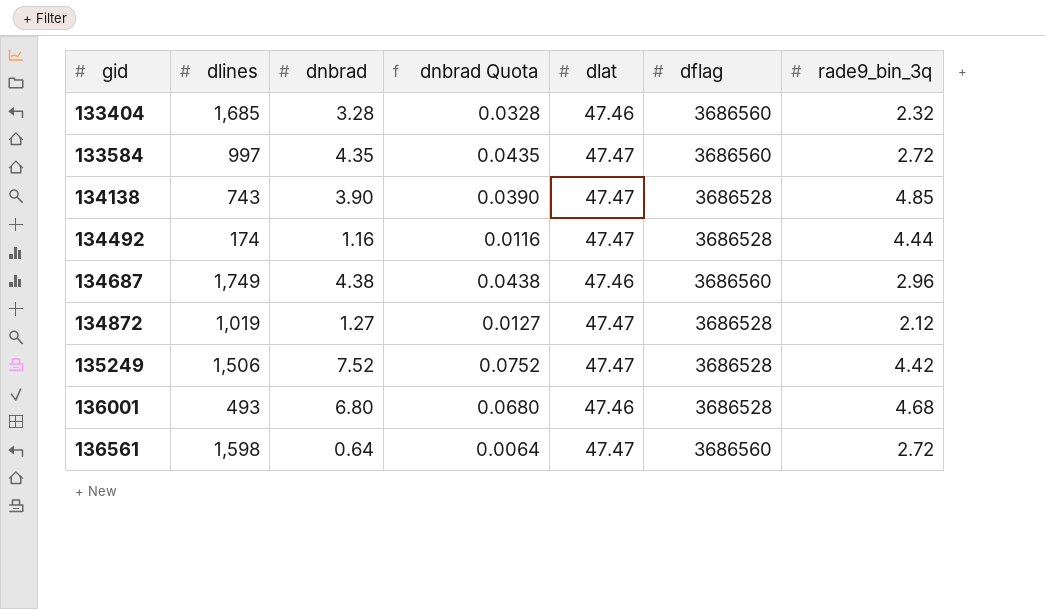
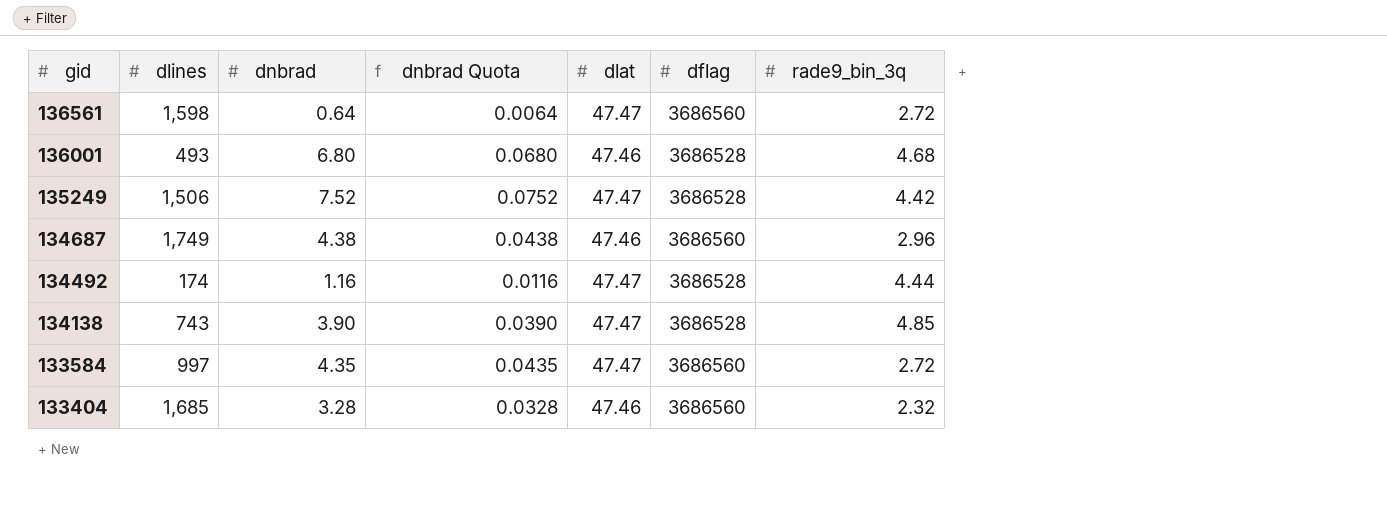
row order: gid ascending -> gid descending
row 134872: 1,019 | 1.27 | 0.0127 | 47.47 | 3686528 | 2.12 -> none

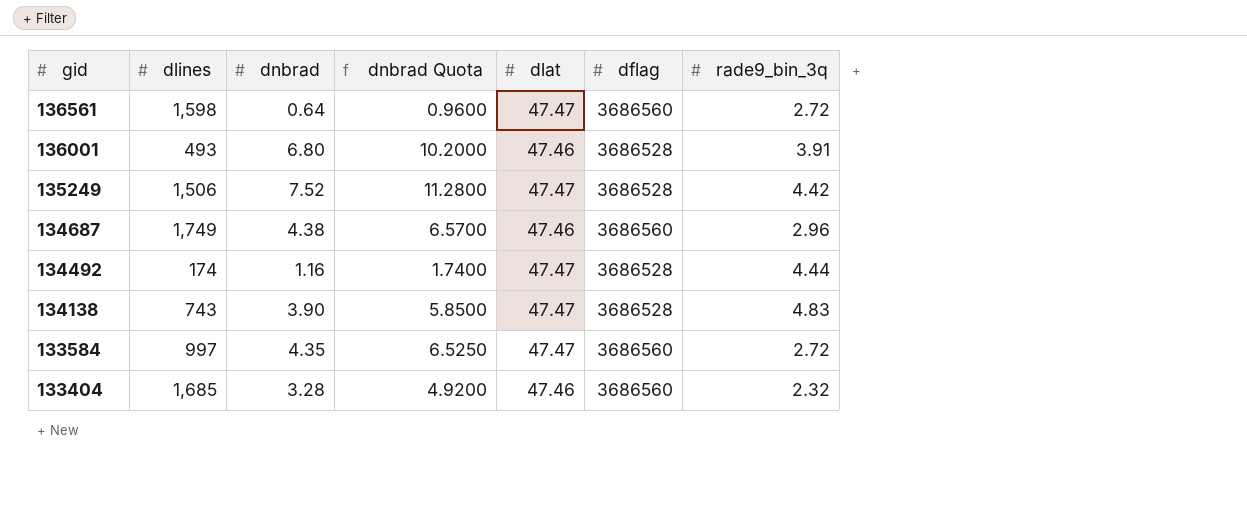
column dnbrad Quota | formula: [dnbrad] * 0.01 -> [dnbrad] * 1.5
136001 | rade9_bin_3q: 4.68 -> 3.91
134138 | rade9_bin_3q: 4.85 -> 4.83

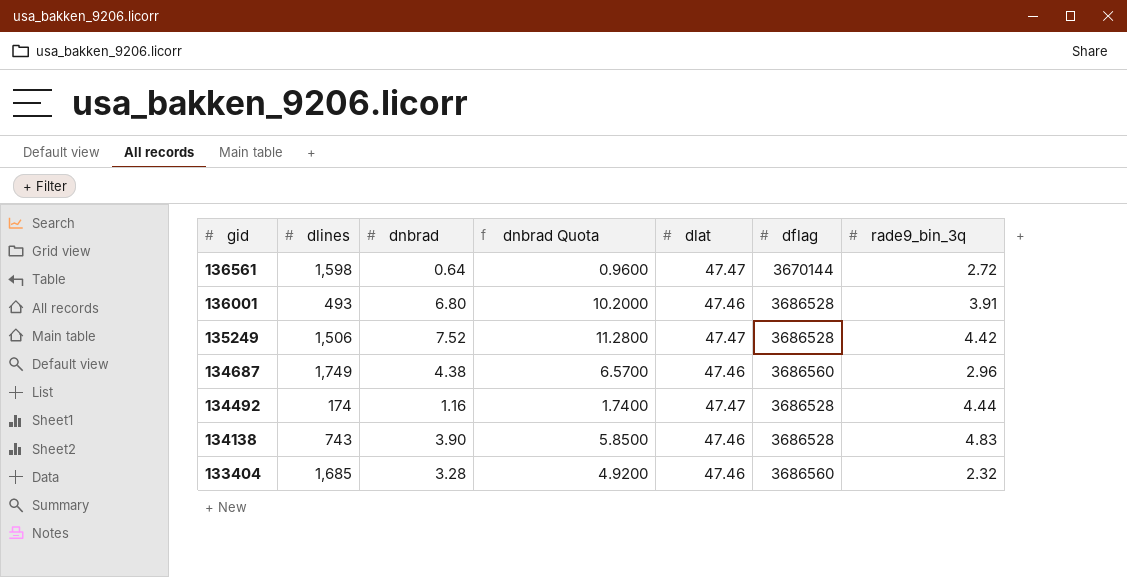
row 133584: 997 | 4.35 | 6.5250 | 47.47 | 3686560 | 2.72 -> none
136561 | dflag: 3686560 -> 3670144
134138 | dlat: 47.47 -> 47.46

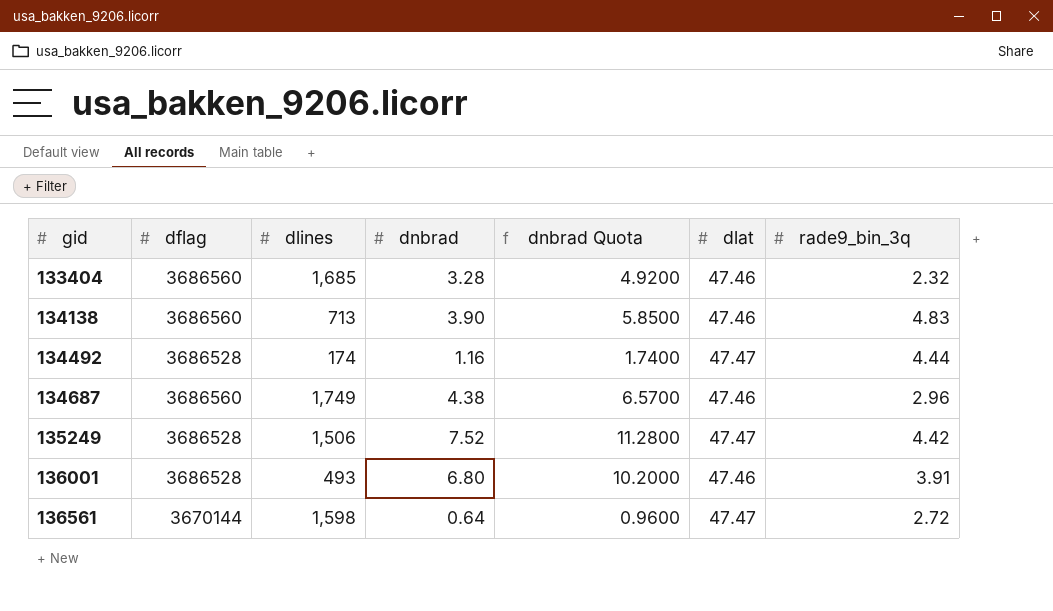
row order: gid descending -> gid ascending
column dflag | position: 6 -> 2
134138 | dflag: 3686528 -> 3686560
134138 | dlines: 743 -> 713

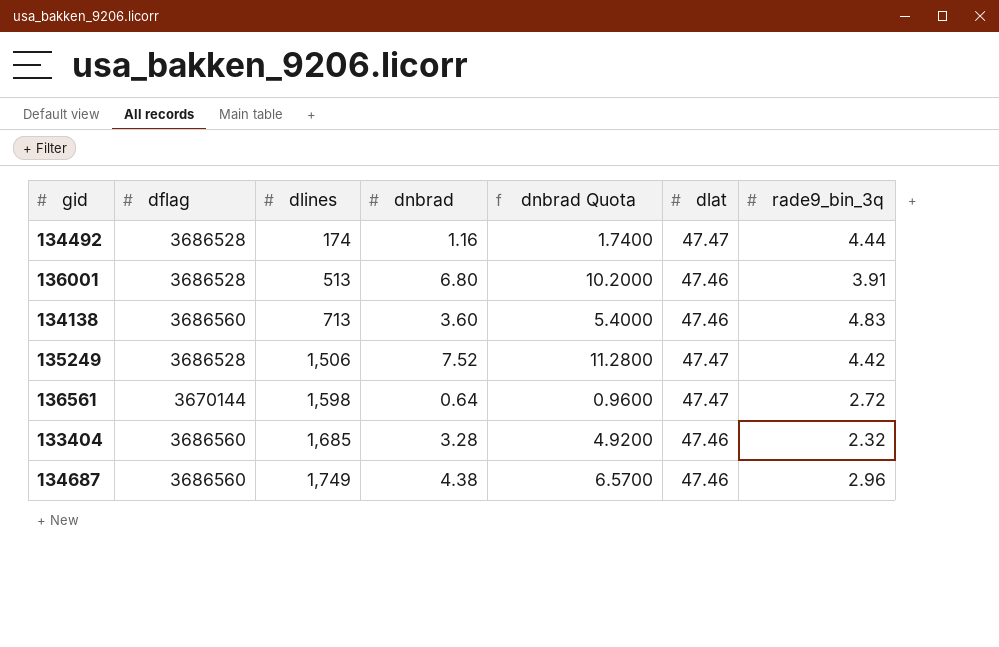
row order: gid ascending -> dlines ascending
136001 | dlines: 493 -> 513
134138 | dnbrad: 3.90 -> 3.60
134138 | dnbrad Quota: 5.8500 -> 5.4000

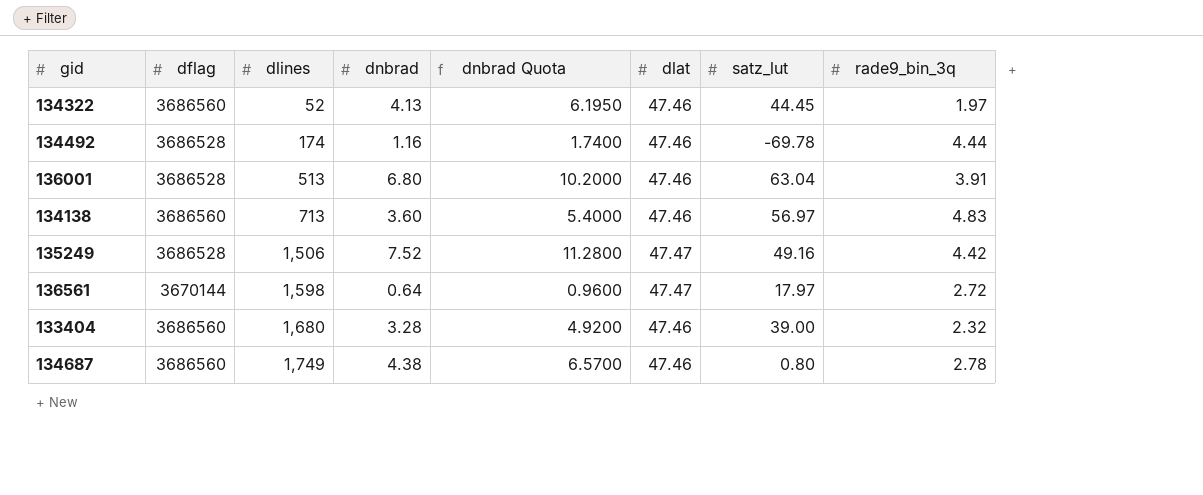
column satz_lut | position: none -> 7
row 134322: none -> 3686560 | 52 | 4.13 | 6.1950 | 47.46 | 44.45 | 1.97
134492 | dlat: 47.47 -> 47.46
133404 | dlines: 1,685 -> 1,680
134687 | rade9_bin_3q: 2.96 -> 2.78

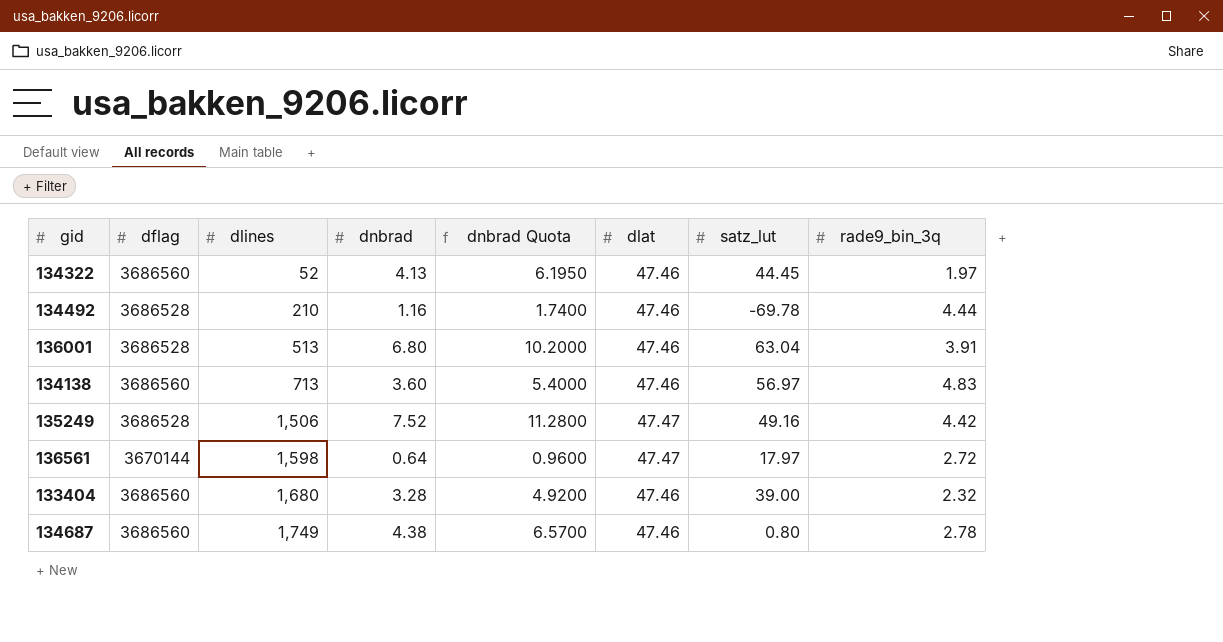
134492 | dlines: 174 -> 210

